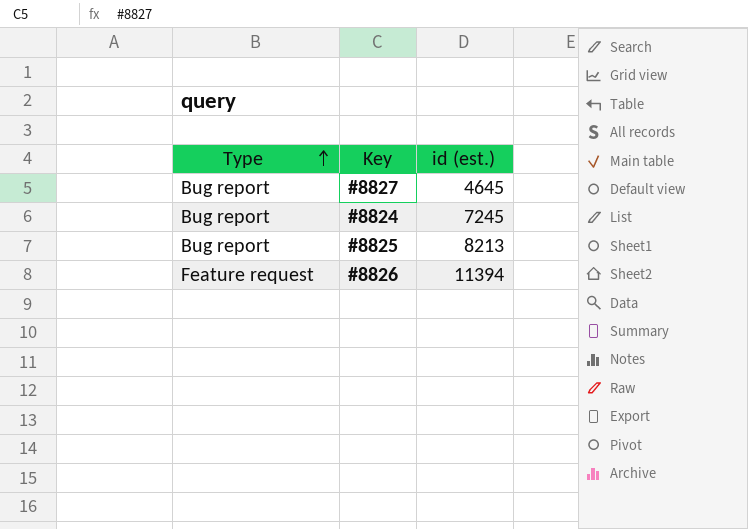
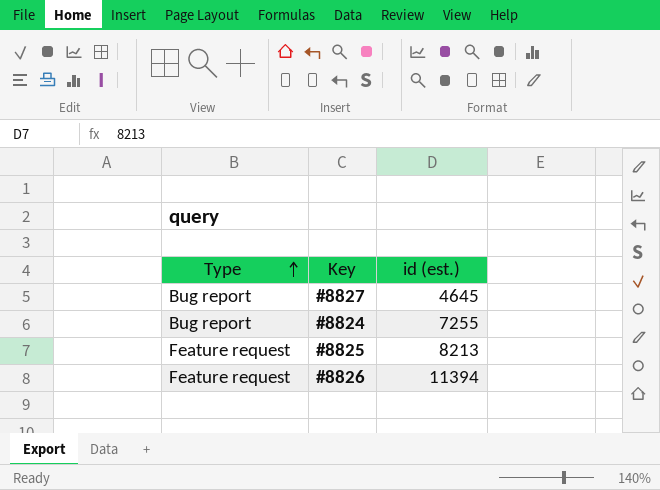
#8824 | id (est.): 7245 -> 7255
#8825 | Type: Bug report -> Feature request

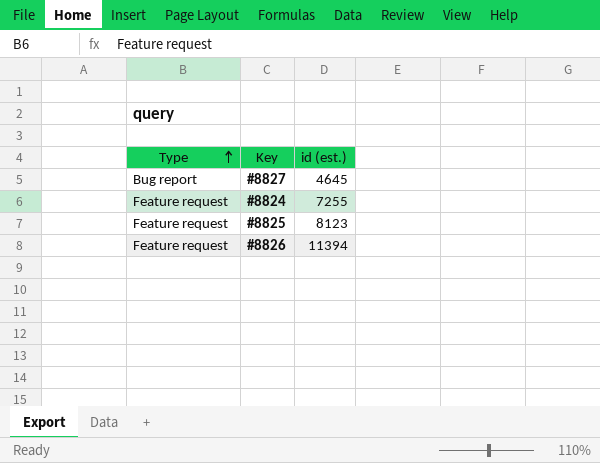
#8824 | Type: Bug report -> Feature request
#8825 | id (est.): 8213 -> 8123

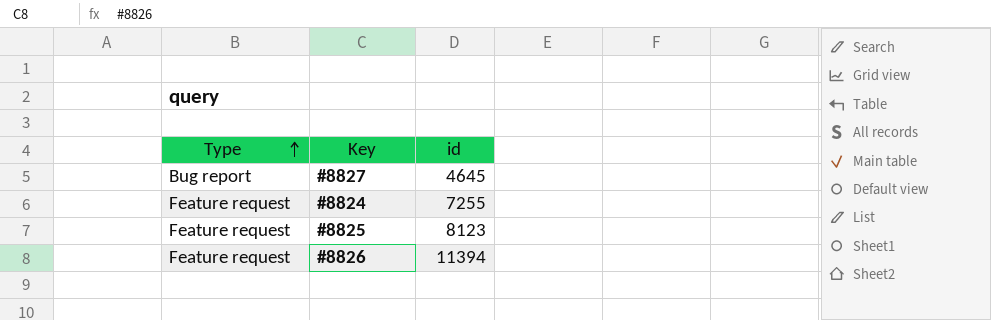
column name: id (est.) -> id

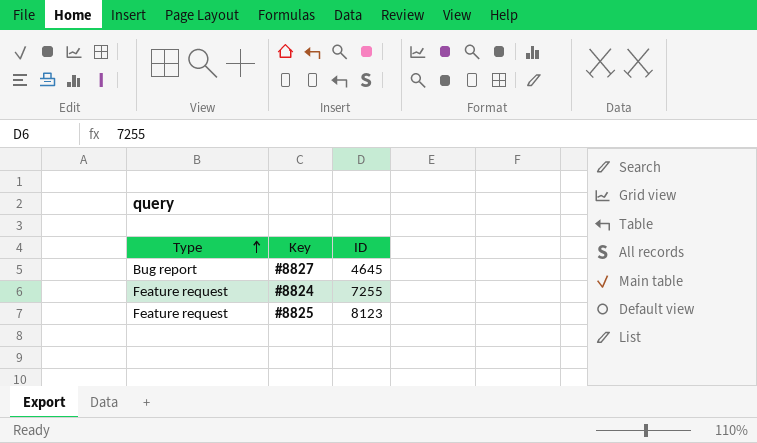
column name: id -> ID
row #8826: Feature request | 11394 -> none

